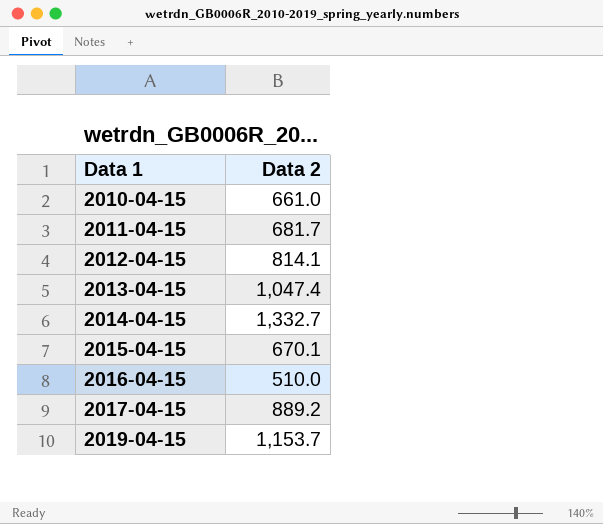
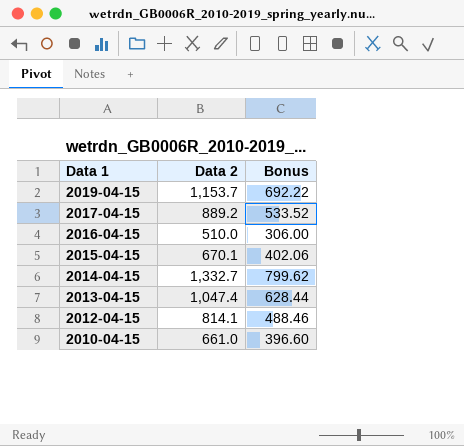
row order: Data 1 ascending -> Data 1 descending
column Bonus | formula: none -> [Data 2] * 0.6
row 2011-04-15: 681.7 -> none

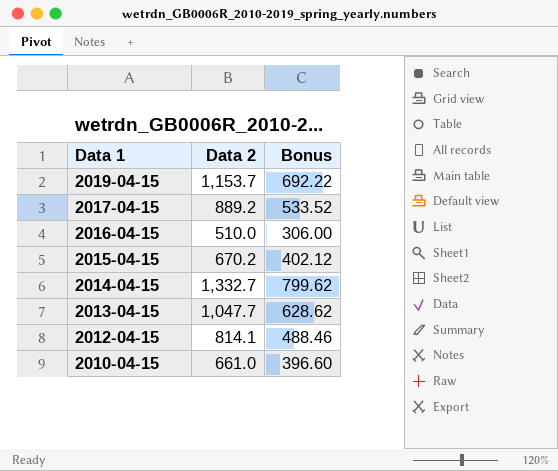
2015-04-15 | Data 2: 670.1 -> 670.2
2015-04-15 | Bonus: 402.06 -> 402.12
2013-04-15 | Data 2: 1,047.4 -> 1,047.7
2013-04-15 | Bonus: 628.44 -> 628.62

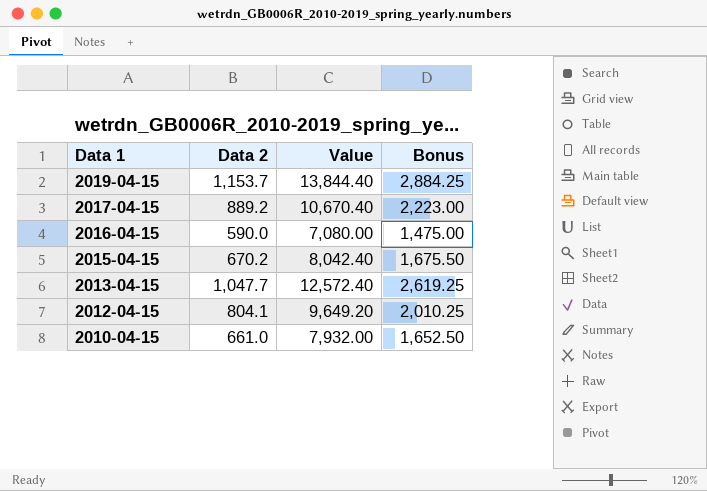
column Value | formula: none -> [Data 2] * 12
column Bonus | formula: [Data 2] * 0.6 -> [Data 2] * 2.5
row 2014-04-15: 1,332.7 | 799.62 -> none
2016-04-15 | Data 2: 510.0 -> 590.0
2012-04-15 | Data 2: 814.1 -> 804.1

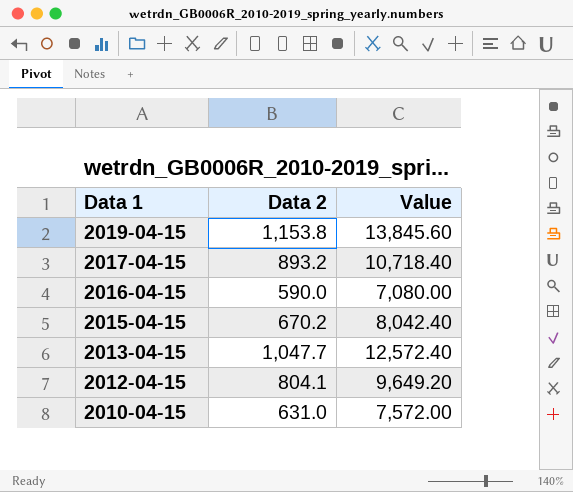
column Bonus | formula: [Data 2] * 2.5 -> none
2019-04-15 | Data 2: 1,153.7 -> 1,153.8
2019-04-15 | Value: 13,844.40 -> 13,845.60
2017-04-15 | Data 2: 889.2 -> 893.2
2017-04-15 | Value: 10,670.40 -> 10,718.40
2010-04-15 | Data 2: 661.0 -> 631.0
2010-04-15 | Value: 7,932.00 -> 7,572.00

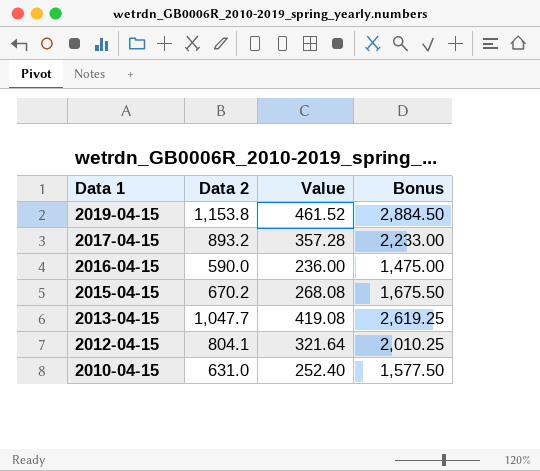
column Value | formula: [Data 2] * 12 -> [Data 2] * 0.4
column Bonus | formula: none -> [Data 2] * 2.5

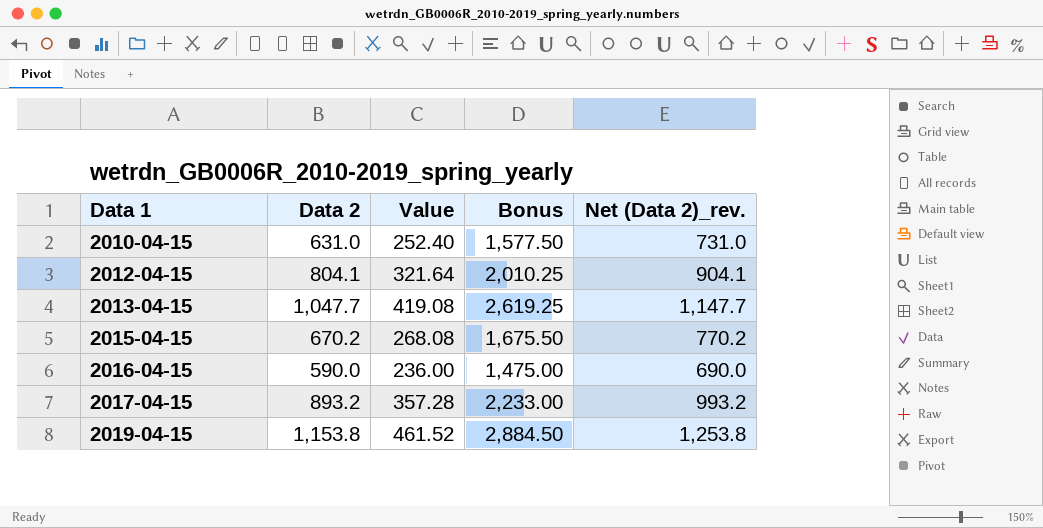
row order: Data 1 descending -> Data 1 ascending
column Net (Data 2)_rev. | formula: none -> [Data 2] + 100

